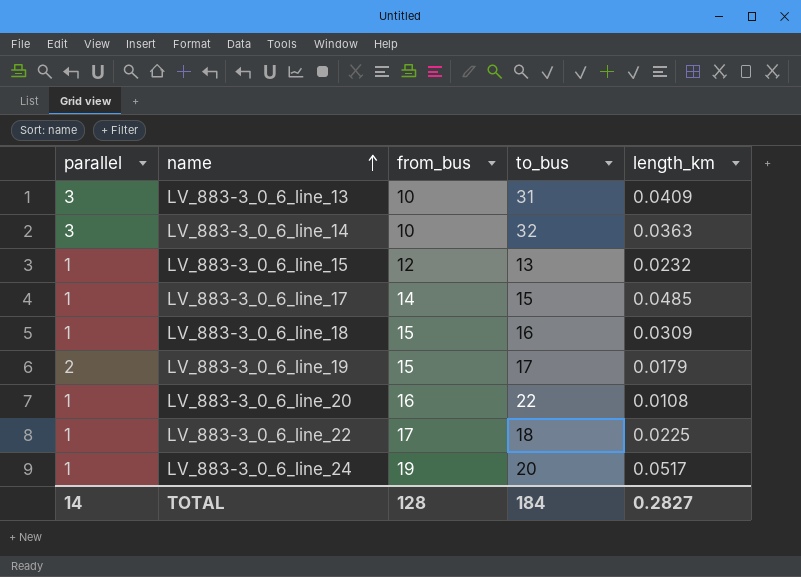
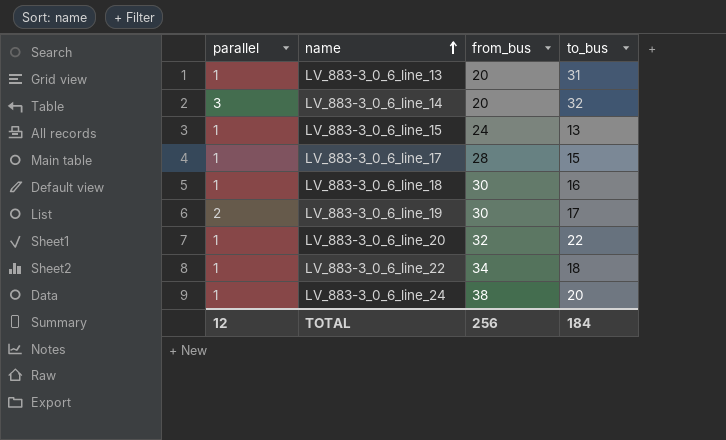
column length_km | position: 5 -> none
LV_883-3_0_6_line_13 | parallel: 3 -> 1
LV_883-3_0_6_line_13 | from_bus: 10 -> 20
LV_883-3_0_6_line_14 | from_bus: 10 -> 20
LV_883-3_0_6_line_15 | from_bus: 12 -> 24
LV_883-3_0_6_line_17 | from_bus: 14 -> 28
LV_883-3_0_6_line_18 | from_bus: 15 -> 30
LV_883-3_0_6_line_19 | from_bus: 15 -> 30
LV_883-3_0_6_line_20 | from_bus: 16 -> 32
LV_883-3_0_6_line_22 | from_bus: 17 -> 34
LV_883-3_0_6_line_24 | from_bus: 19 -> 38
TOTAL | parallel: 14 -> 12
TOTAL | from_bus: 128 -> 256

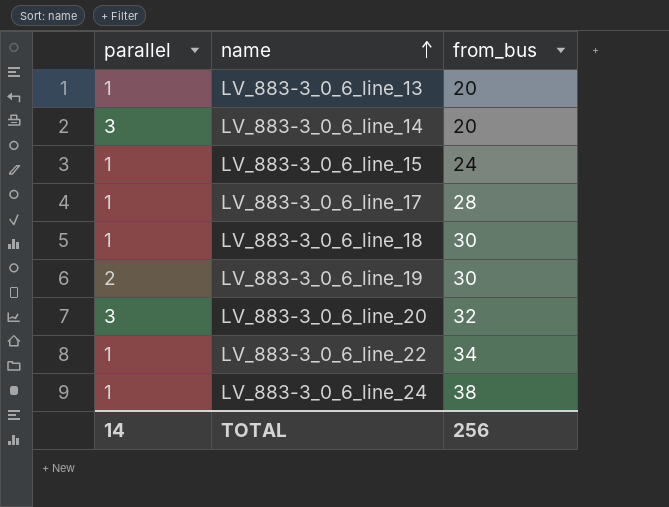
column to_bus | position: 4 -> none
LV_883-3_0_6_line_20 | parallel: 1 -> 3
TOTAL | parallel: 12 -> 14

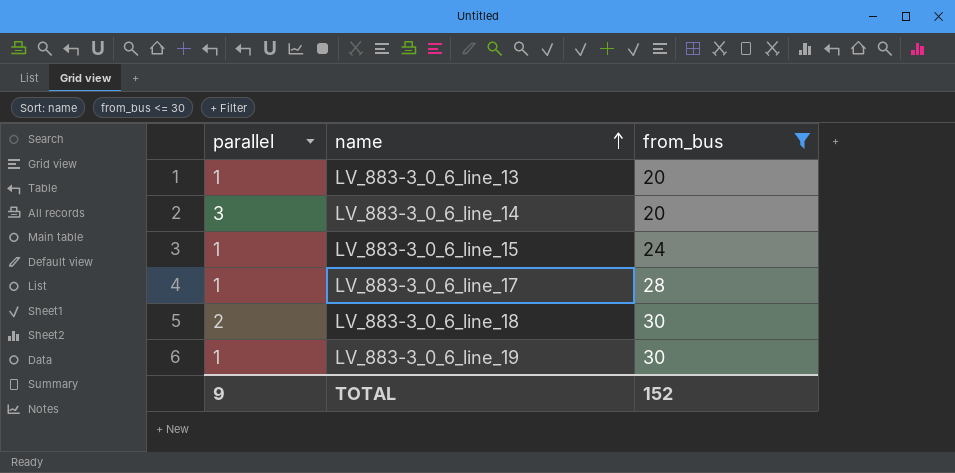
filter: none -> from_bus <= 30
LV_883-3_0_6_line_18 | parallel: 1 -> 2
LV_883-3_0_6_line_19 | parallel: 2 -> 1
TOTAL | parallel: 14 -> 9
TOTAL | from_bus: 256 -> 152

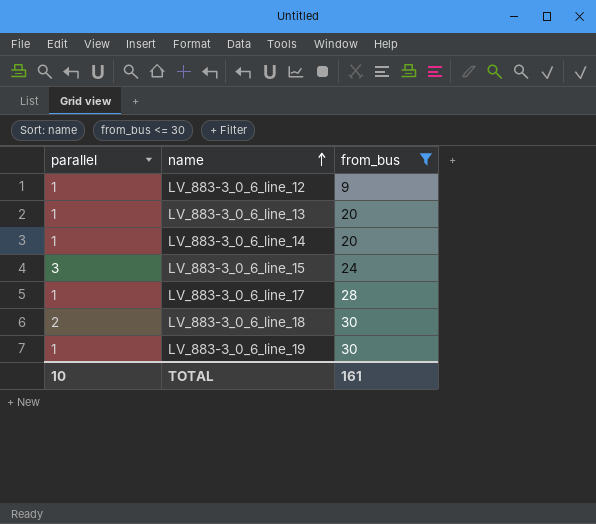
row LV_883-3_0_6_line_12: none -> 1 | 9
LV_883-3_0_6_line_14 | parallel: 3 -> 1
LV_883-3_0_6_line_15 | parallel: 1 -> 3
TOTAL | parallel: 9 -> 10
TOTAL | from_bus: 152 -> 161

